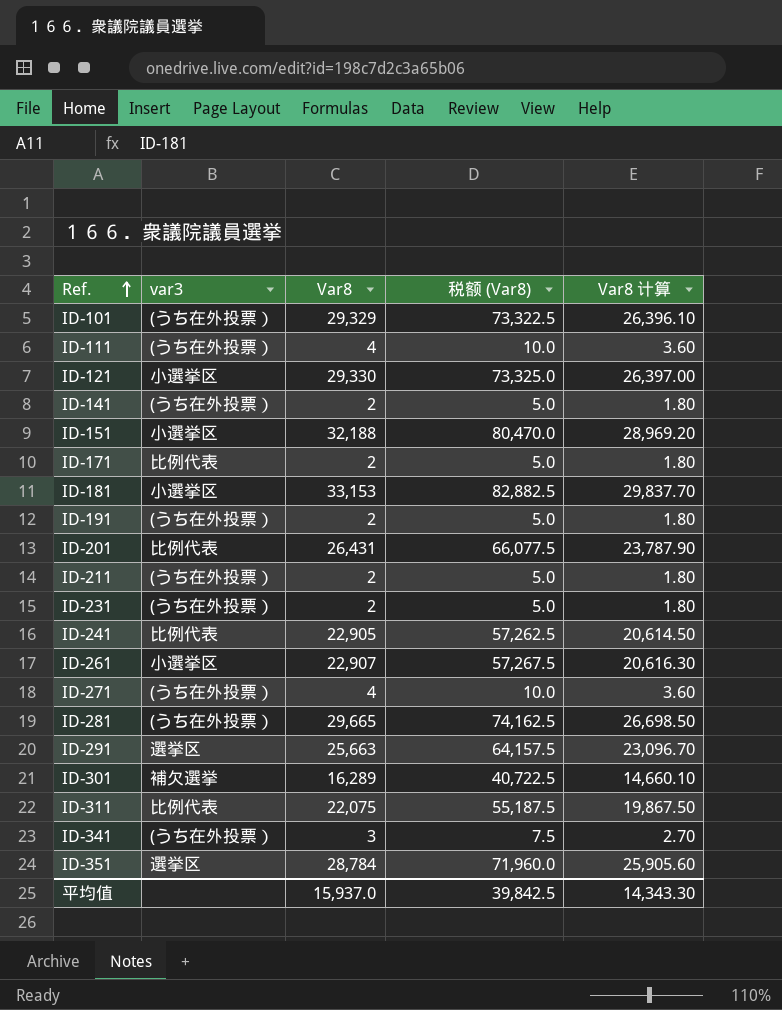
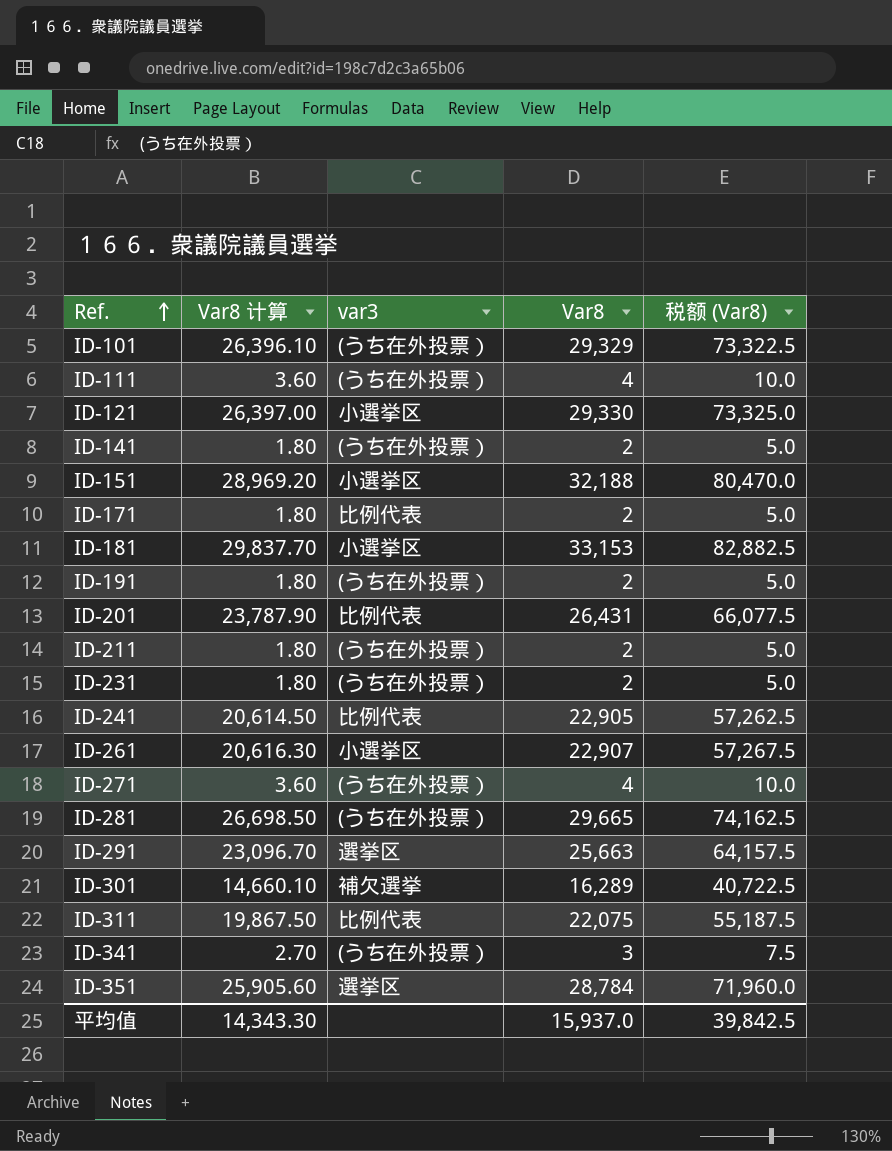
column Var8 计算 | position: 5 -> 2

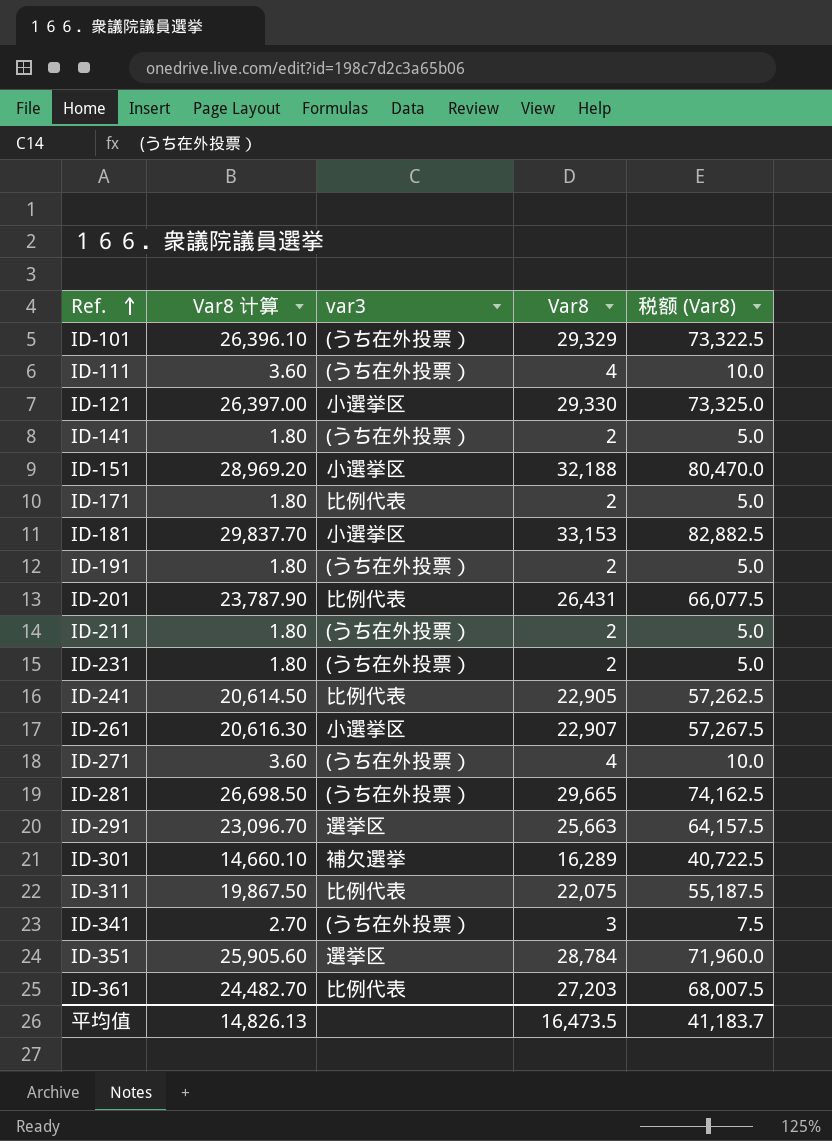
row ID-361: none -> 24,482.70 | 比例代表 | 27,203 | 68,007.5
平均值 | Var8 计算: 14,343.30 -> 14,826.13
平均值 | Var8: 15,937.0 -> 16,473.5
平均值 | 税额 (Var8): 39,842.5 -> 41,183.7

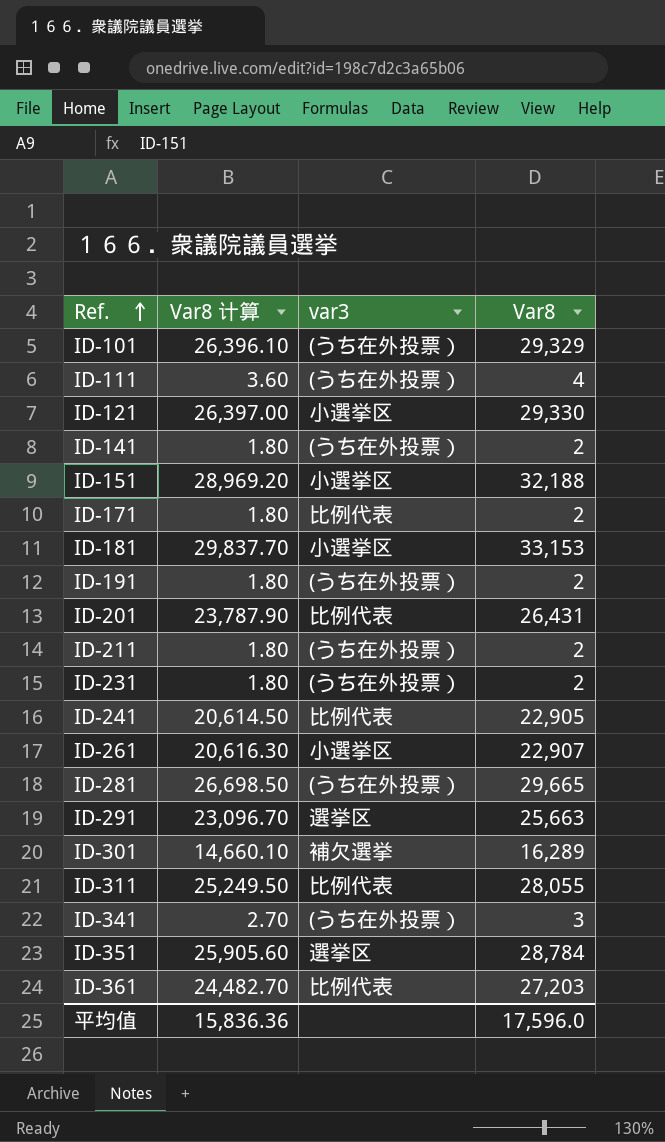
column 税额 (Var8) | formula: [Var8] * 2.5 -> none
row ID-271: 3.60 | (うち在外投票） | 4 | 10.0 -> none
ID-311 | Var8 计算: 19,867.50 -> 25,249.50
ID-311 | Var8: 22,075 -> 28,055
平均值 | Var8 计算: 14,826.13 -> 15,836.36
平均值 | Var8: 16,473.5 -> 17,596.0

